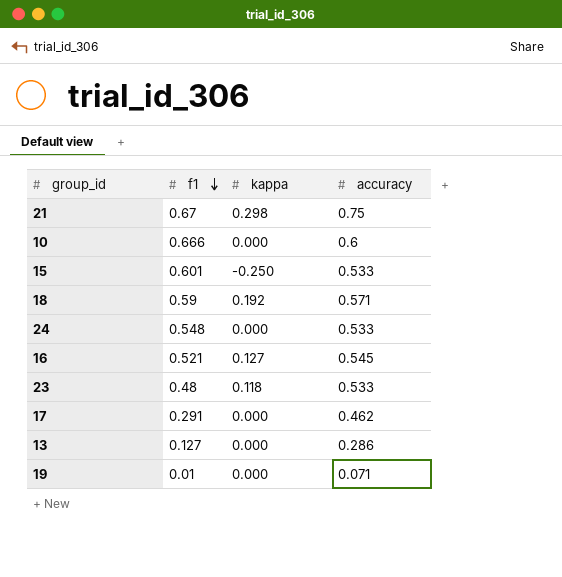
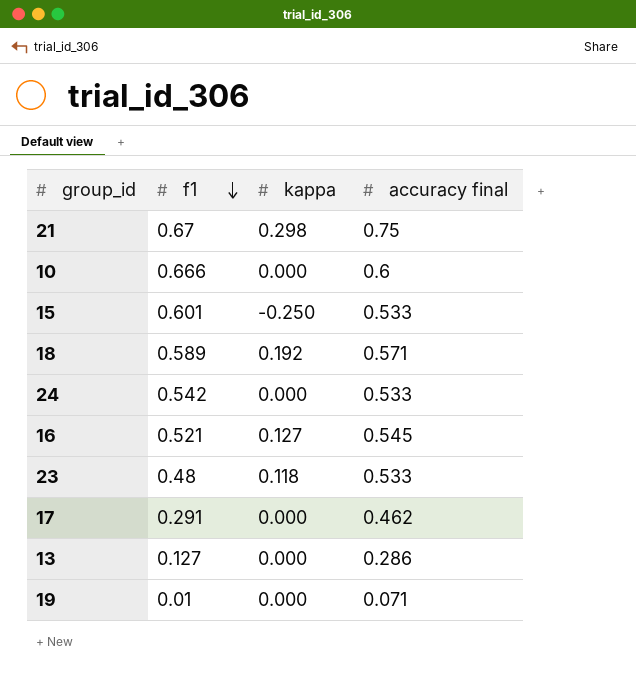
column name: accuracy -> accuracy final
18 | f1: 0.59 -> 0.589
24 | f1: 0.548 -> 0.542

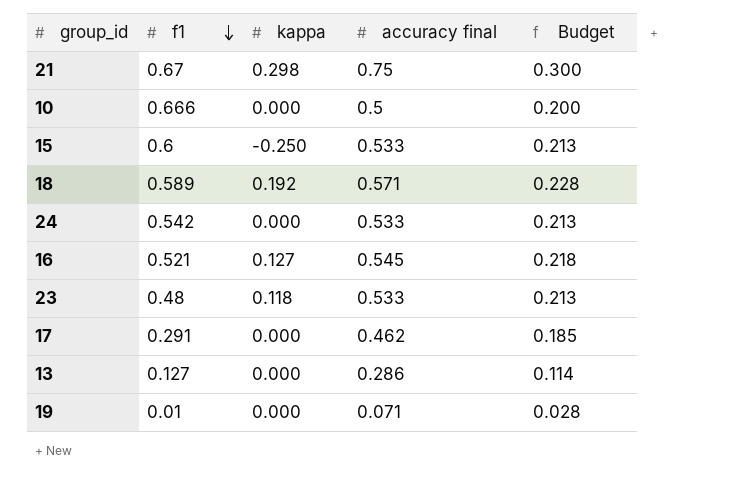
column Budget | formula: none -> [accuracy final] * 0.4
10 | accuracy final: 0.6 -> 0.5
15 | f1: 0.601 -> 0.6

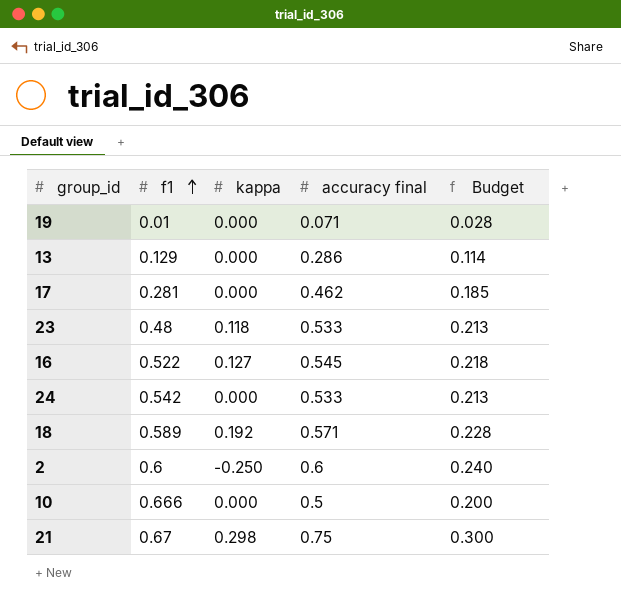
row order: f1 descending -> f1 ascending
row 15: 0.6 | -0.250 | 0.533 | 0.213 -> none
13 | f1: 0.127 -> 0.129
17 | f1: 0.291 -> 0.281
16 | f1: 0.521 -> 0.522
row 2: none -> 0.6 | -0.250 | 0.6 | 0.240

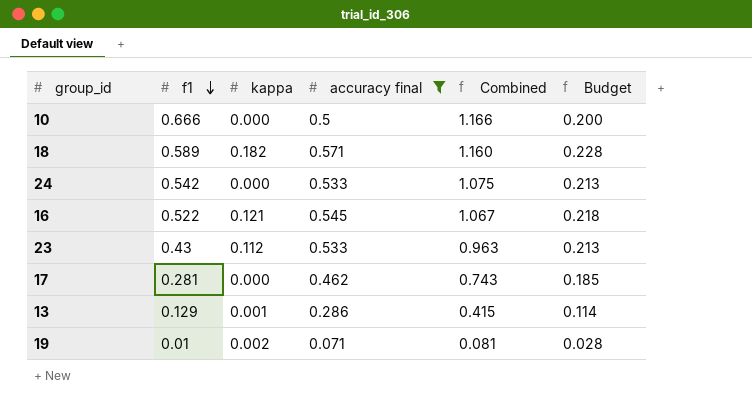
filter: none -> accuracy final <= 0.571
row order: f1 ascending -> f1 descending
column Combined | formula: none -> [f1] + [accuracy final]
18 | kappa: 0.192 -> 0.182
16 | kappa: 0.127 -> 0.121
23 | f1: 0.48 -> 0.43
23 | kappa: 0.118 -> 0.112
13 | kappa: 0.000 -> 0.001
19 | kappa: 0.000 -> 0.002

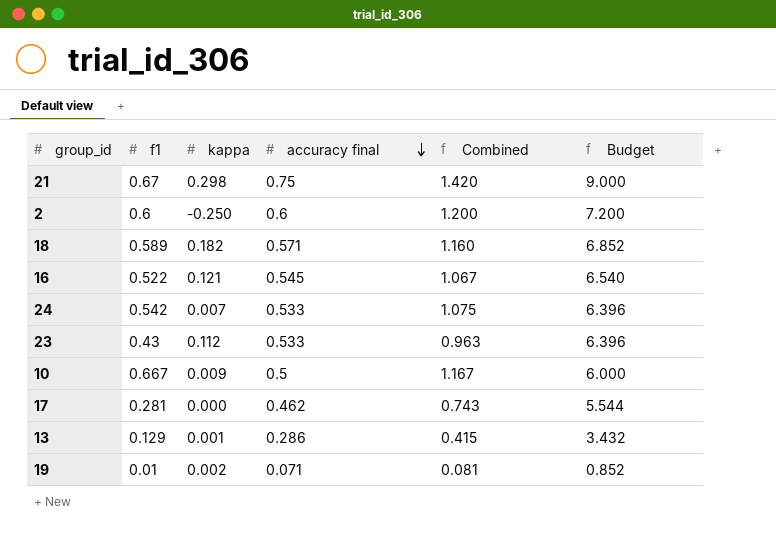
filter: accuracy final <= 0.571 -> none
row order: f1 descending -> accuracy final descending
column Budget | formula: [accuracy final] * 0.4 -> [accuracy final] * 12
24 | kappa: 0.000 -> 0.007
10 | f1: 0.666 -> 0.667
10 | kappa: 0.000 -> 0.009
10 | Combined: 1.166 -> 1.167

